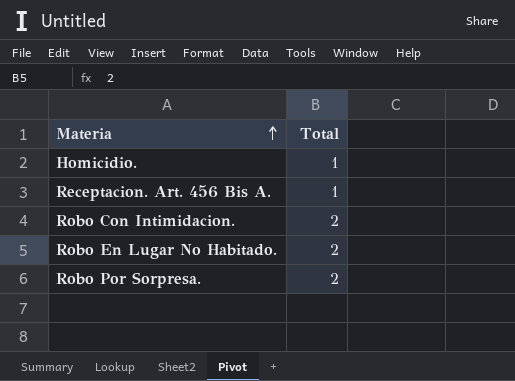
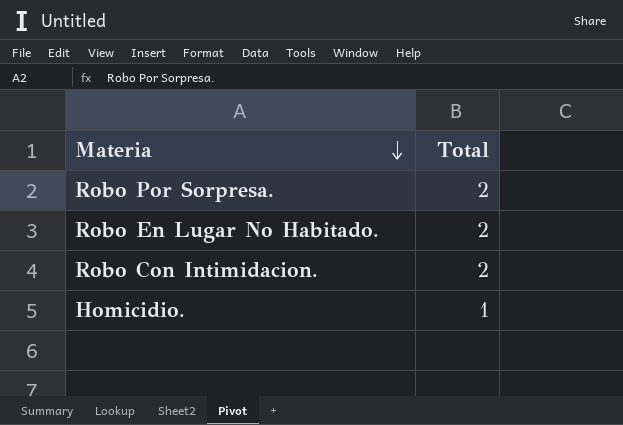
row order: Materia ascending -> Materia descending
row Receptacion. Art. 456 Bis A.: 1 -> none

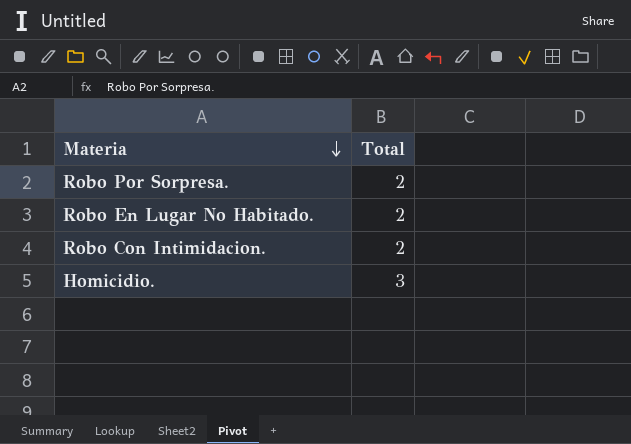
Homicidio. | Total: 1 -> 3

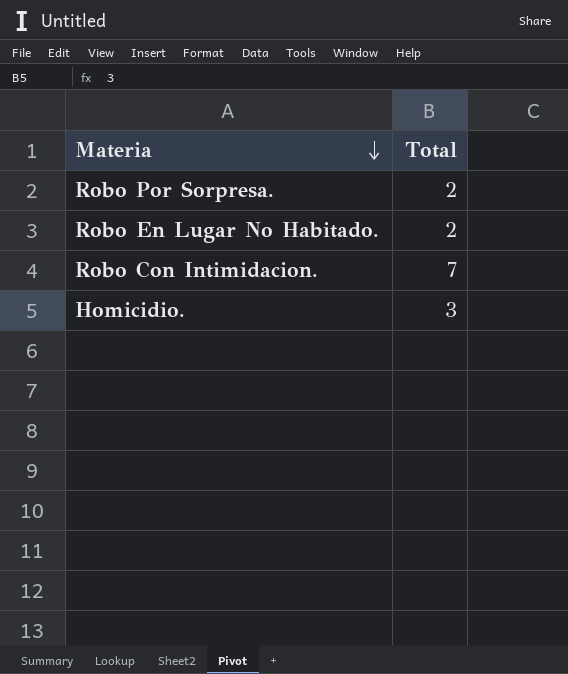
Robo Con Intimidacion. | Total: 2 -> 7

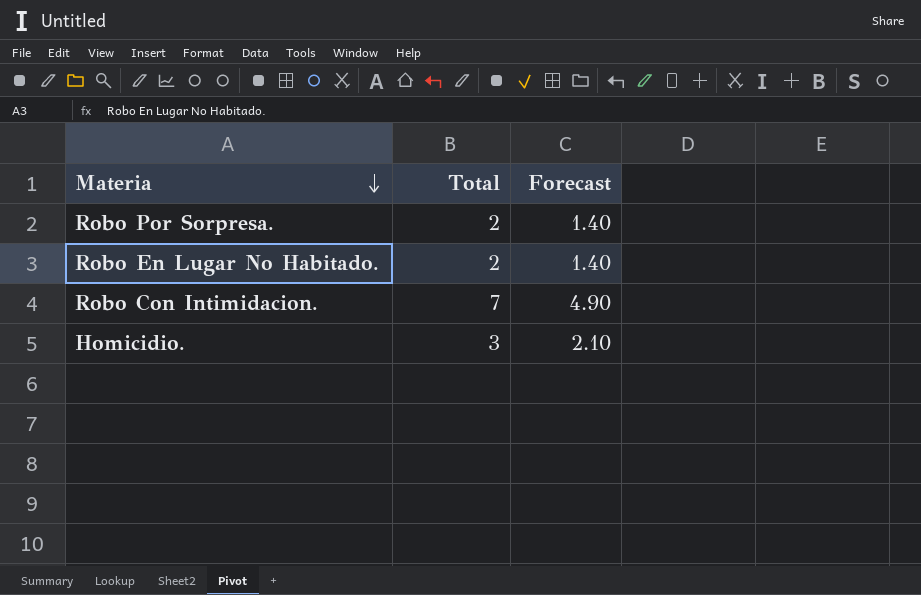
column Forecast | formula: none -> [Total] * 0.7

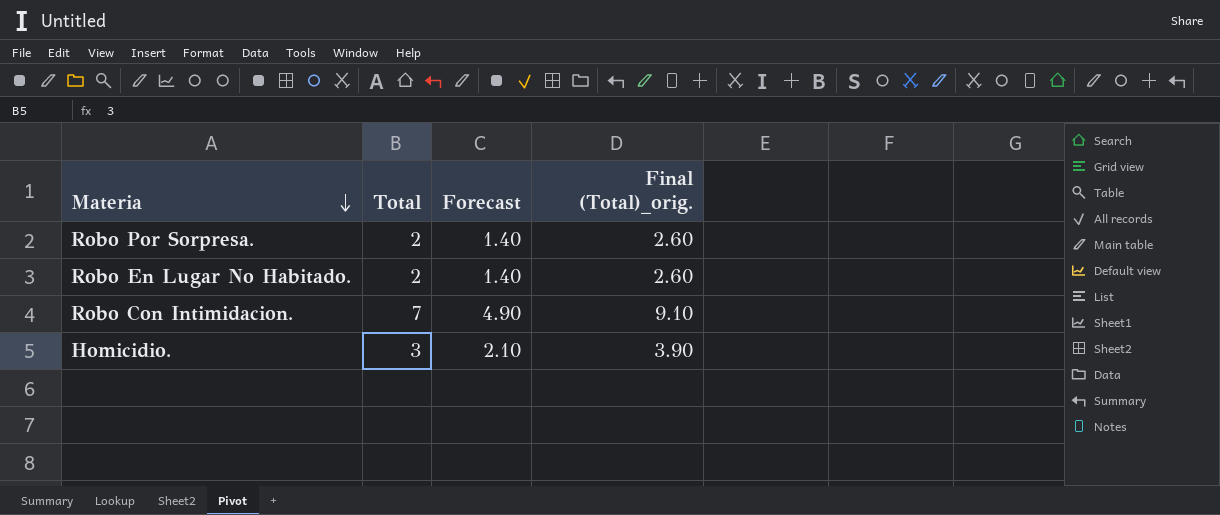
column Final (Total)_orig. | formula: none -> [Total] * 1.3

